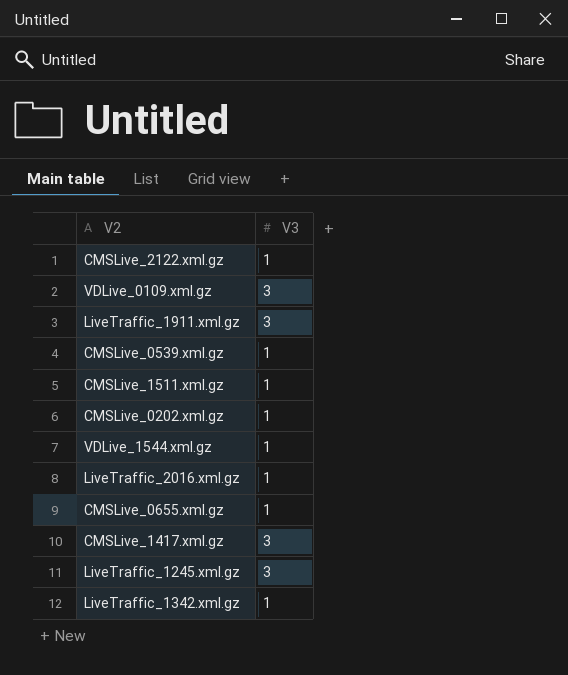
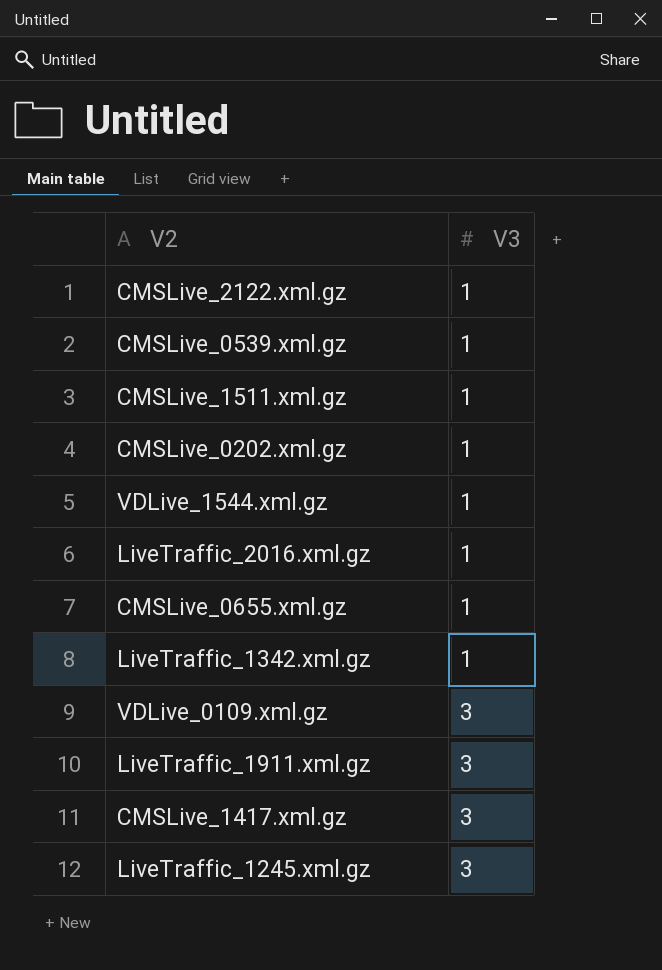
row order: none -> V3 ascending

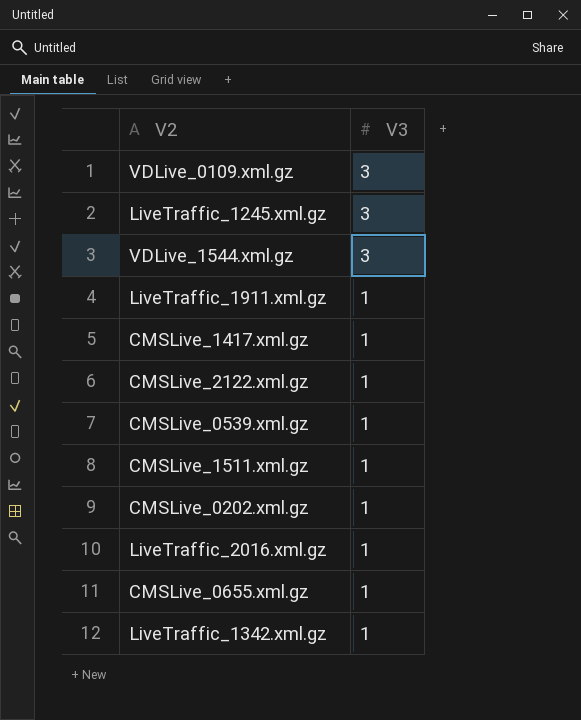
row order: V3 ascending -> V3 descending
VDLive_1544.xml.gz | V3: 1 -> 3
LiveTraffic_1911.xml.gz | V3: 3 -> 1
CMSLive_1417.xml.gz | V3: 3 -> 1

